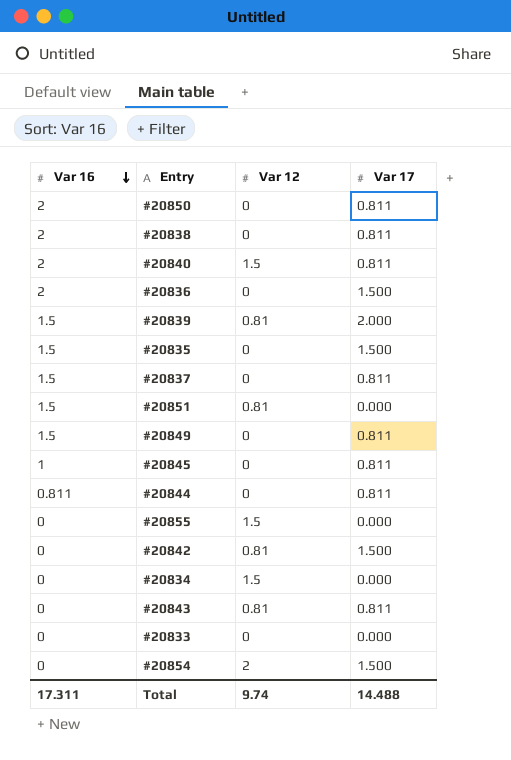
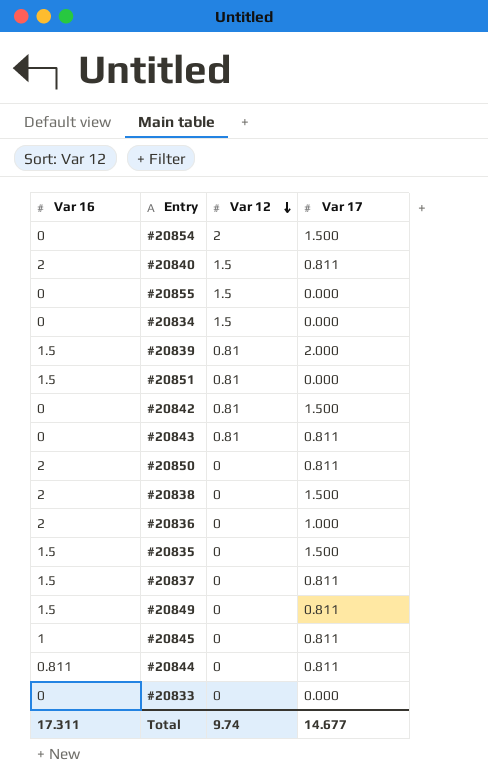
row order: Var 16 descending -> Var 12 descending
#20838 | Var 17: 0.811 -> 1.500
#20836 | Var 17: 1.500 -> 1.000
Total | Var 17: 14.488 -> 14.677

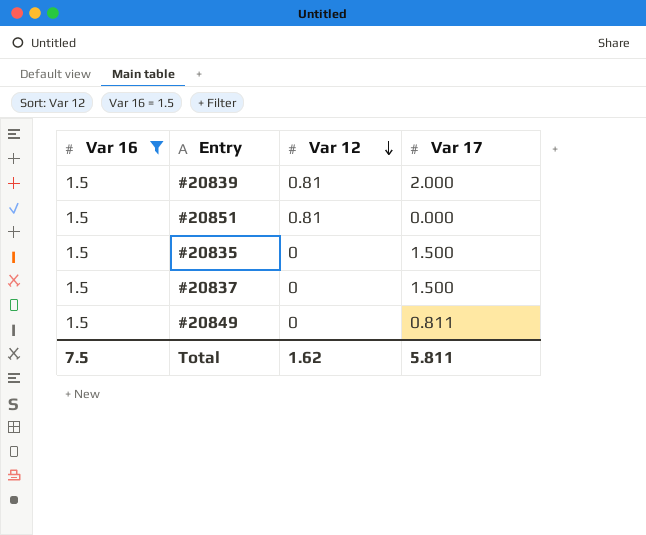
filter: none -> Var 16 = 1.5
#20837 | Var 17: 0.811 -> 1.500
Total | Var 16: 17.311 -> 7.5
Total | Var 12: 9.74 -> 1.62
Total | Var 17: 14.677 -> 5.811

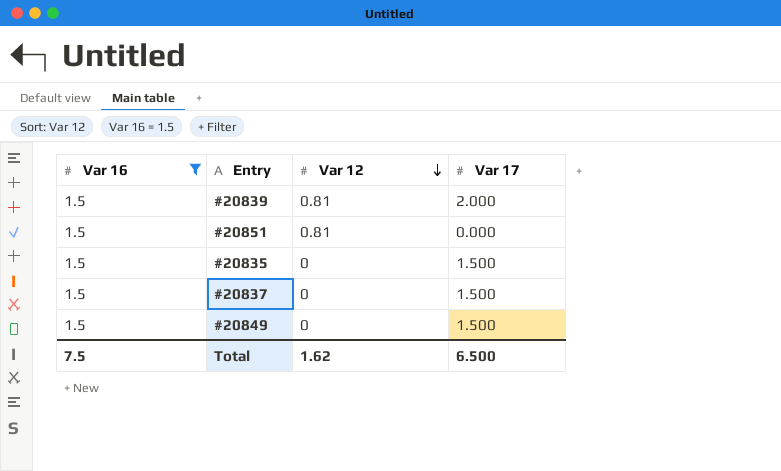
#20849 | Var 17: 0.811 -> 1.500
Total | Var 17: 5.811 -> 6.500

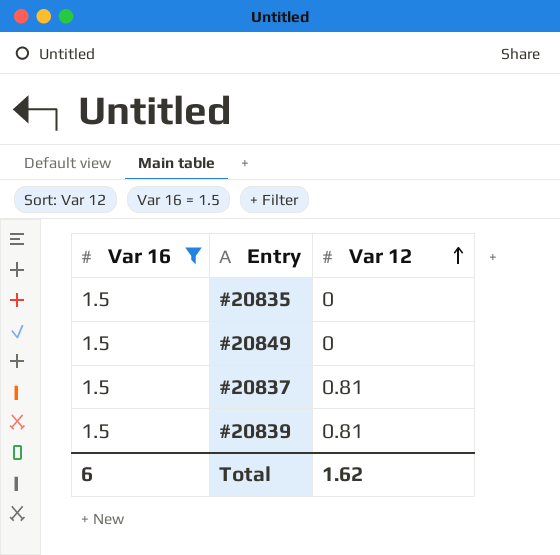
row order: Var 12 descending -> Var 12 ascending
column Var 17 | position: 4 -> none
row #20851: 1.5 | 0.81 | 0.000 -> none
#20837 | Var 12: 0 -> 0.81
Total | Var 16: 7.5 -> 6

